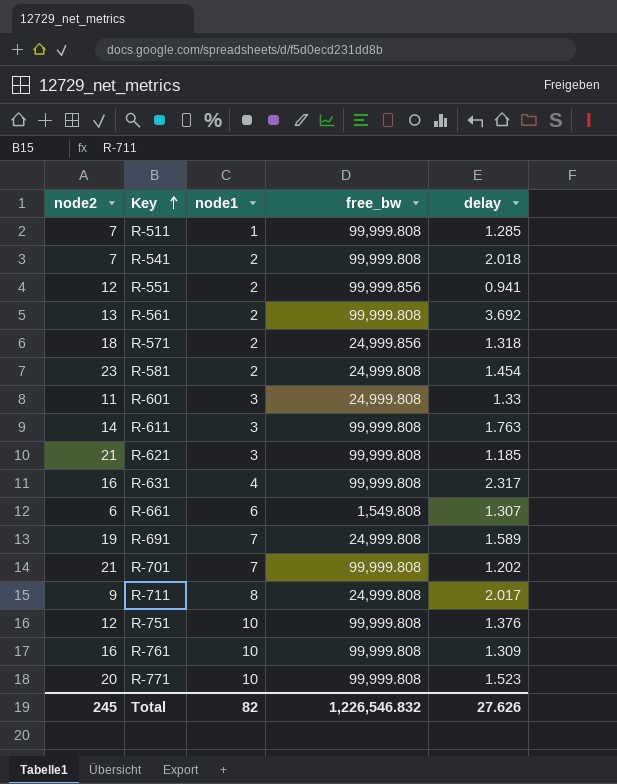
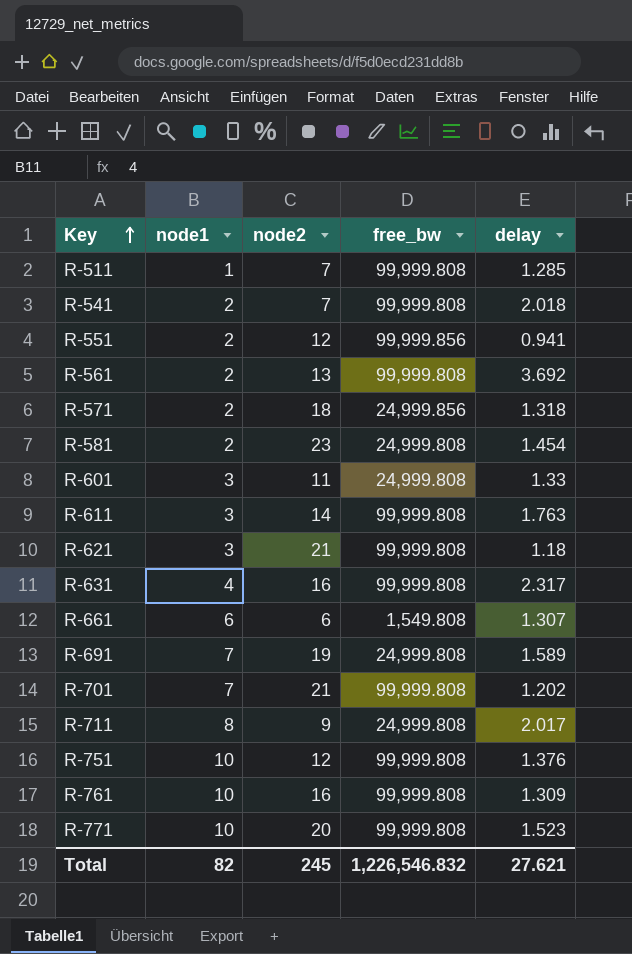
column node2 | position: 1 -> 3
R-621 | delay: 1.185 -> 1.18
Total | delay: 27.626 -> 27.621

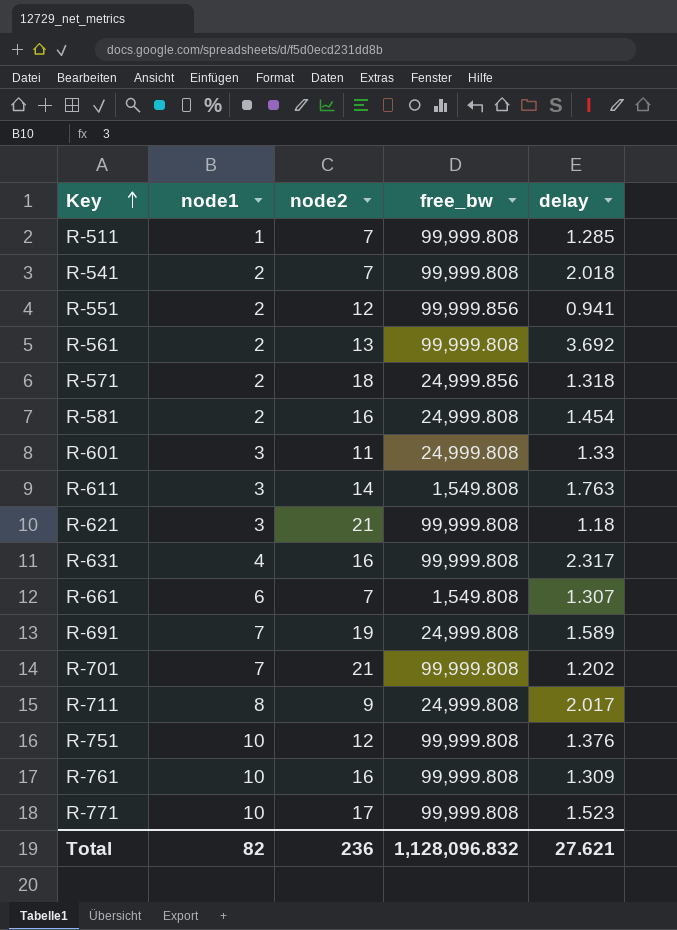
R-581 | node2: 23 -> 16
R-611 | free_bw: 99,999.808 -> 1,549.808
R-661 | node2: 6 -> 7
R-771 | node2: 20 -> 17
Total | node2: 245 -> 236
Total | free_bw: 1,226,546.832 -> 1,128,096.832

